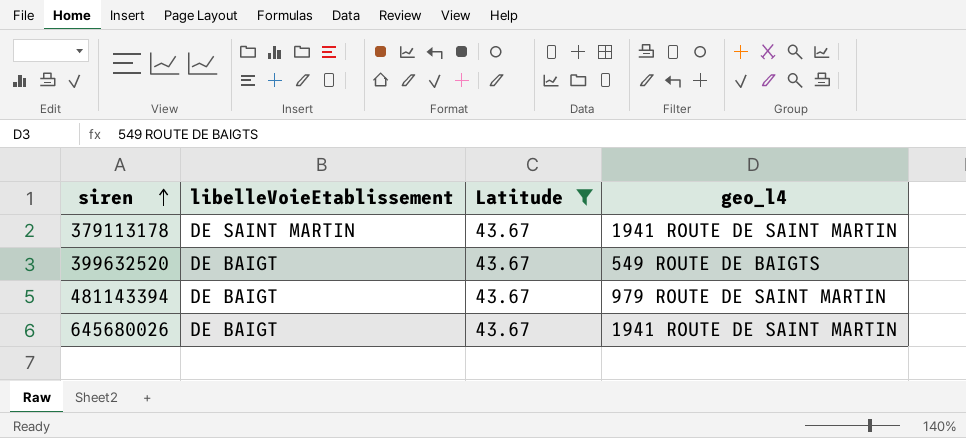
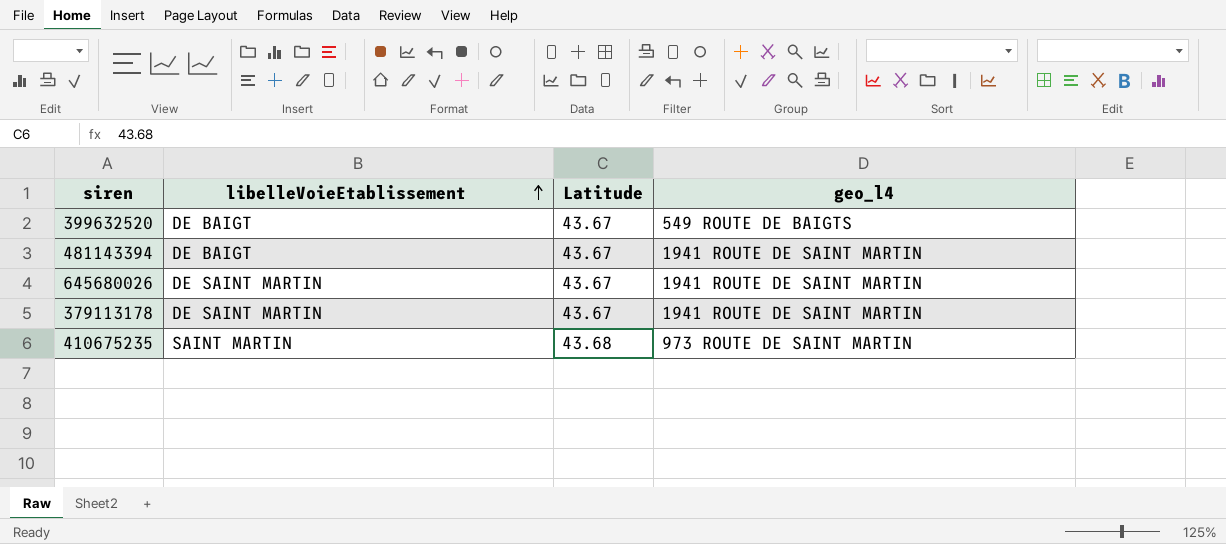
filter: Latitude = 43.67 -> none
row order: siren ascending -> libelleVoieEtablissement ascending
481143394 | geo_l4: 979 ROUTE DE SAINT MARTIN -> 1941 ROUTE DE SAINT MARTIN
645680026 | libelleVoieEtablissement: DE BAIGT -> DE SAINT MARTIN

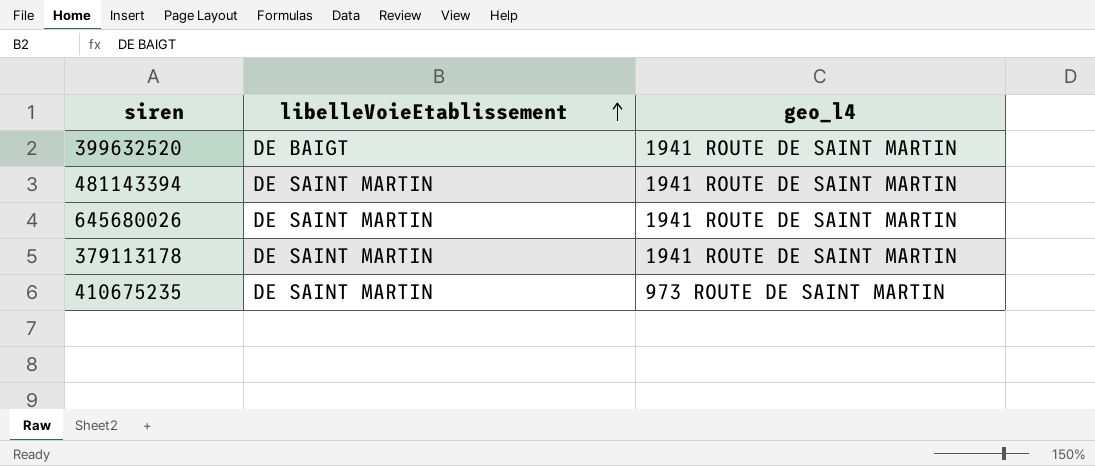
column Latitude | position: 3 -> none
399632520 | geo_l4: 549 ROUTE DE BAIGTS -> 1941 ROUTE DE SAINT MARTIN
481143394 | libelleVoieEtablissement: DE BAIGT -> DE SAINT MARTIN
410675235 | libelleVoieEtablissement: SAINT MARTIN -> DE SAINT MARTIN

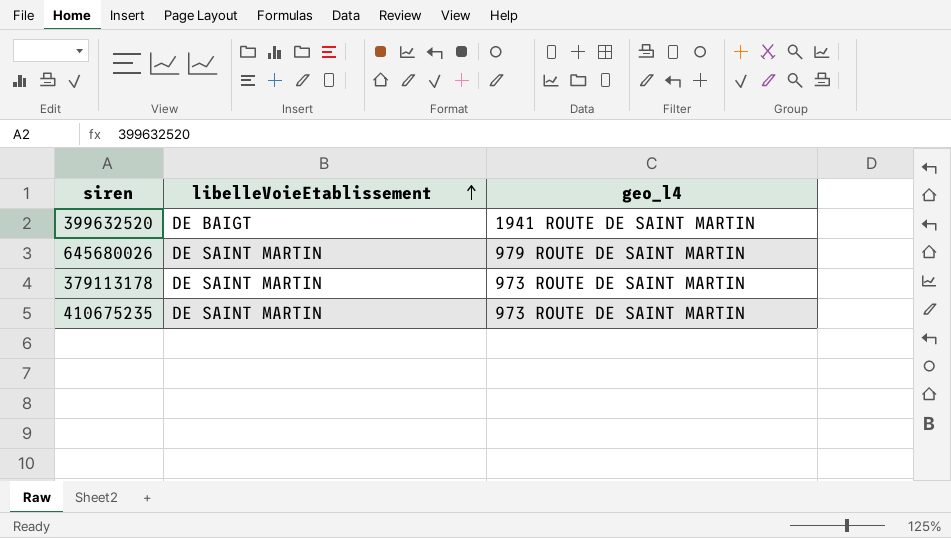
row 481143394: DE SAINT MARTIN | 1941 ROUTE DE SAINT MARTIN -> none
645680026 | geo_l4: 1941 ROUTE DE SAINT MARTIN -> 979 ROUTE DE SAINT MARTIN
379113178 | geo_l4: 1941 ROUTE DE SAINT MARTIN -> 973 ROUTE DE SAINT MARTIN

